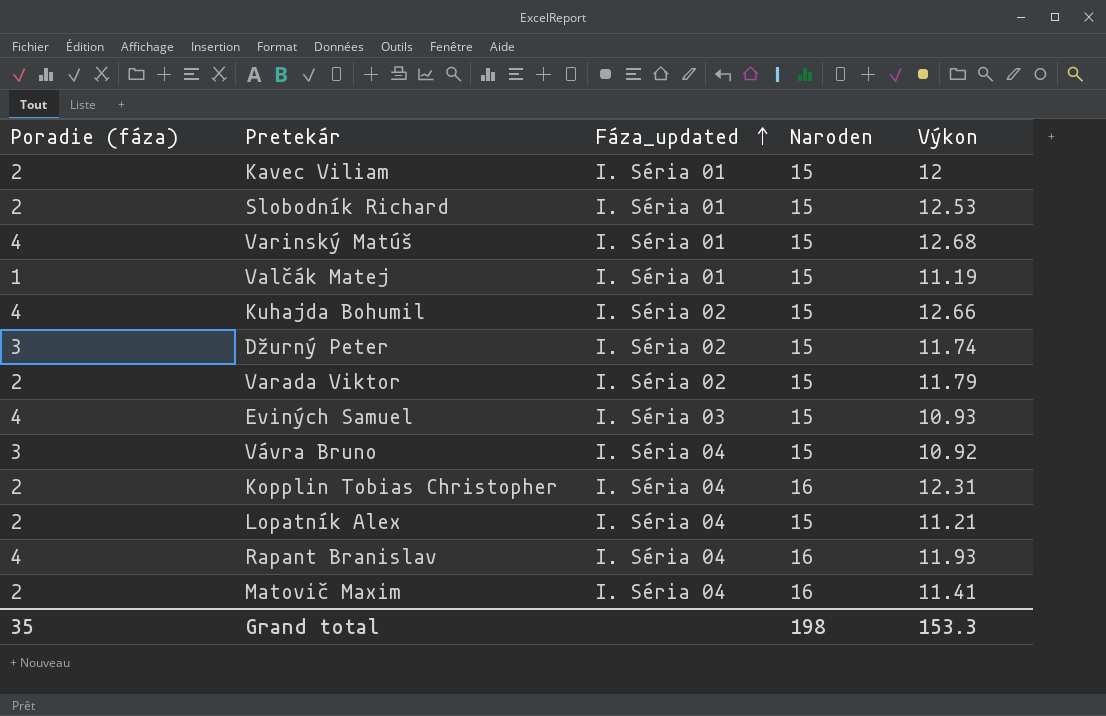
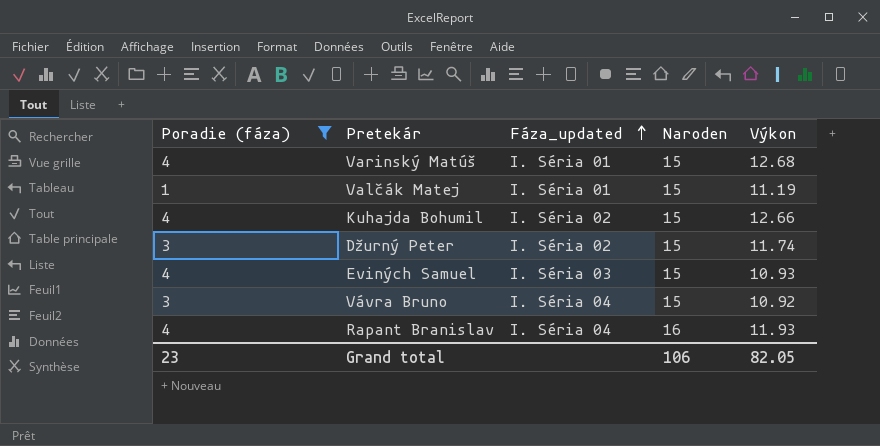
filter: none -> Poradie (fáza) != 2
Grand total | Poradie (fáza): 35 -> 23
Grand total | Naroden: 198 -> 106
Grand total | Výkon: 153.3 -> 82.05

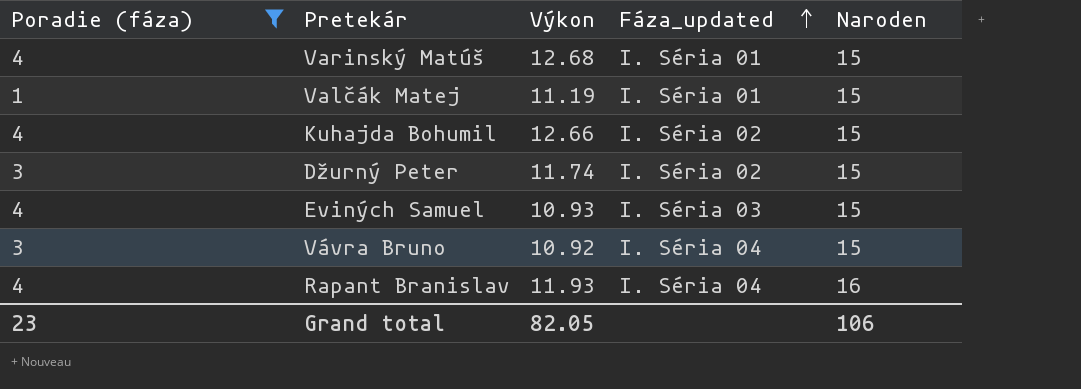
column Výkon | position: 5 -> 3

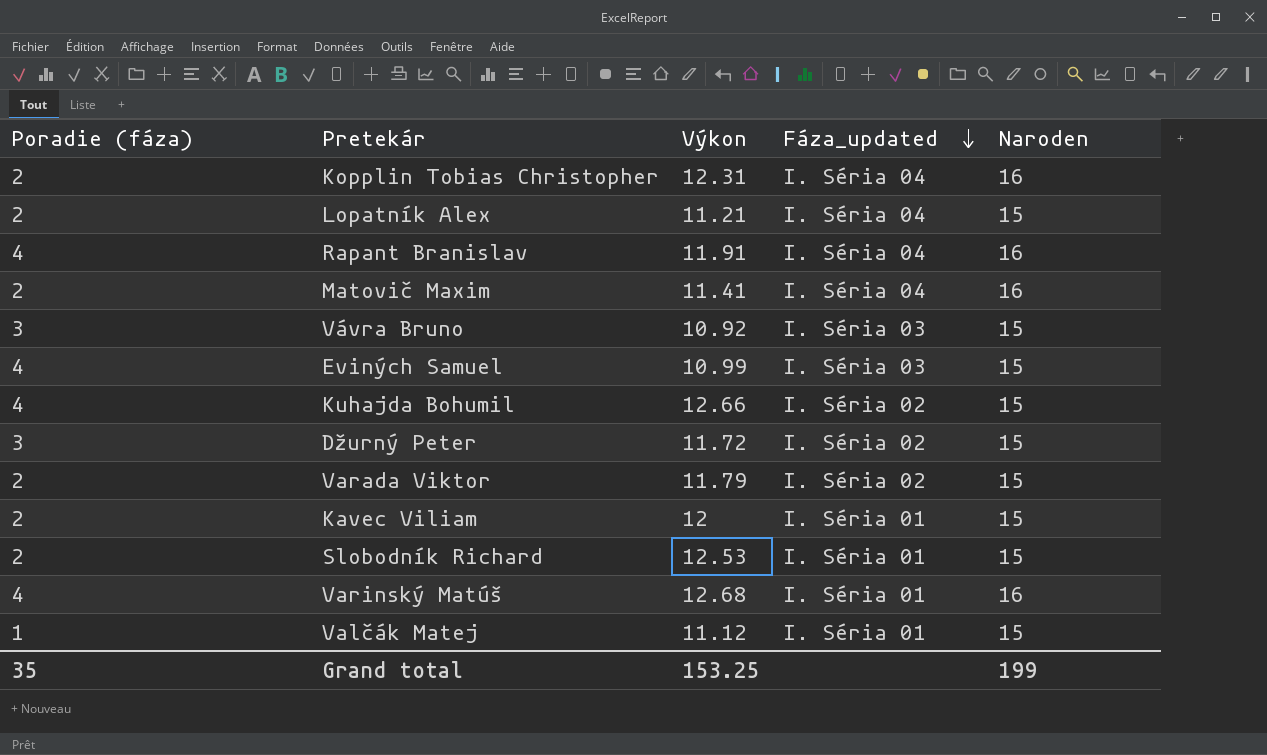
filter: Poradie (fáza) != 2 -> none
row order: Fáza_updated ascending -> Fáza_updated descending
Rapant Branislav | Výkon: 11.93 -> 11.91
Vávra Bruno | Fáza_updated: I. Séria 04 -> I. Séria 03
Eviných Samuel | Výkon: 10.93 -> 10.99
Džurný Peter | Výkon: 11.74 -> 11.72
Varinský Matúš | Naroden: 15 -> 16
Valčák Matej | Výkon: 11.19 -> 11.12
Grand total | Poradie (fáza): 23 -> 35
Grand total | Výkon: 82.05 -> 153.25
Grand total | Naroden: 106 -> 199

